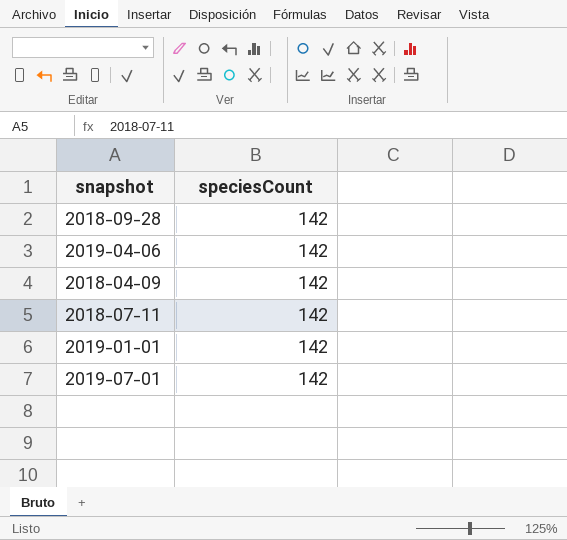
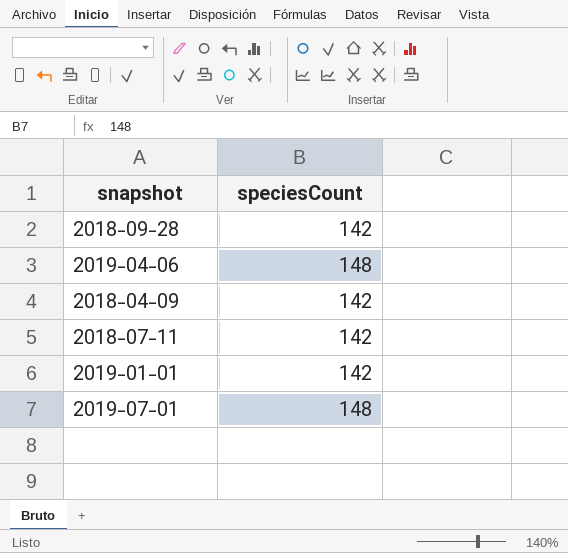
2019-04-06 | speciesCount: 142 -> 148
2019-07-01 | speciesCount: 142 -> 148

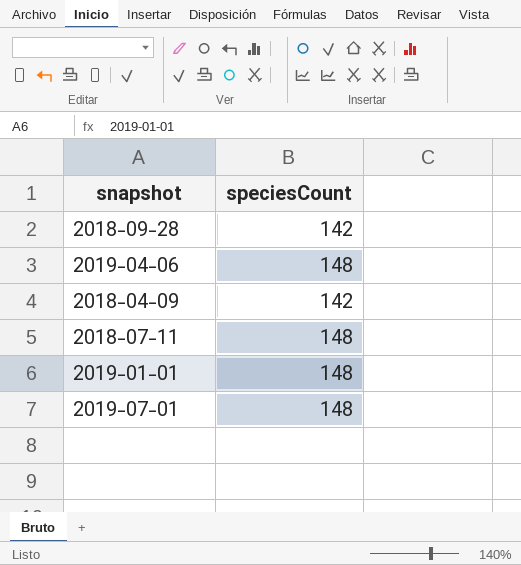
2018-07-11 | speciesCount: 142 -> 148
2019-01-01 | speciesCount: 142 -> 148

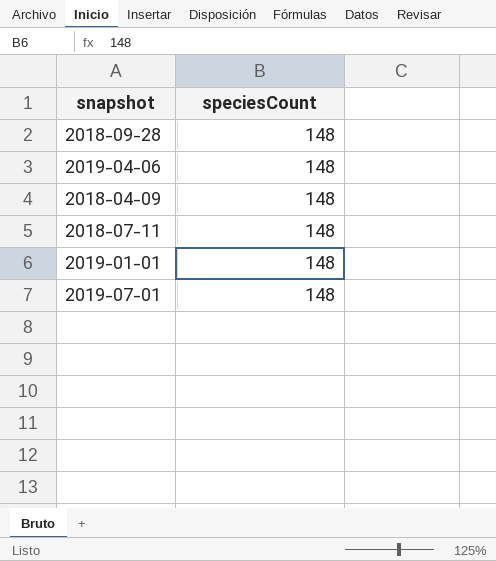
2018-09-28 | speciesCount: 142 -> 148
2018-04-09 | speciesCount: 142 -> 148

